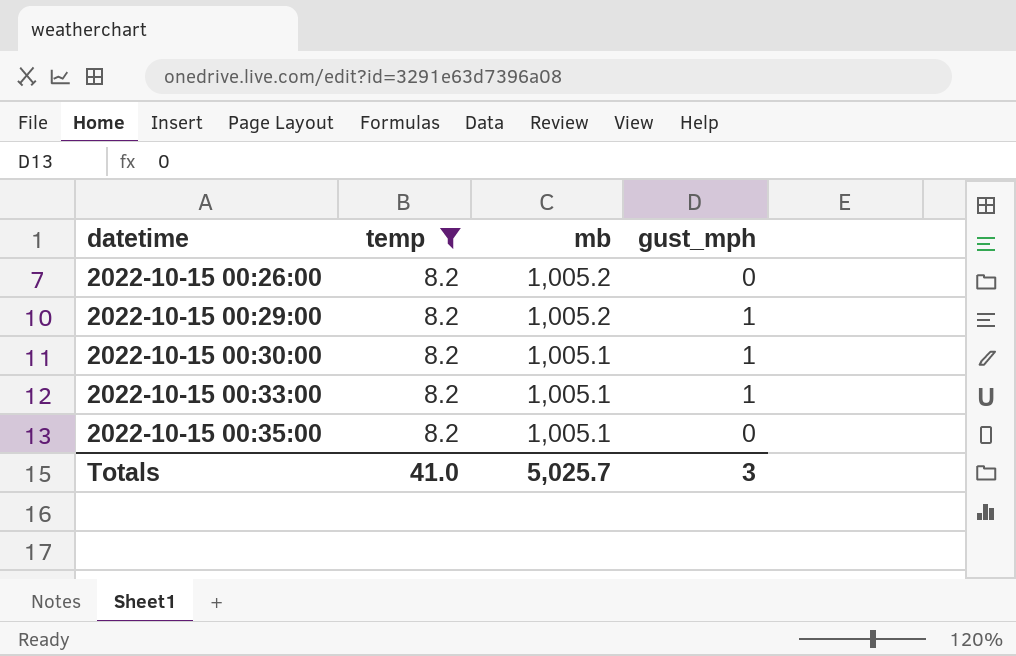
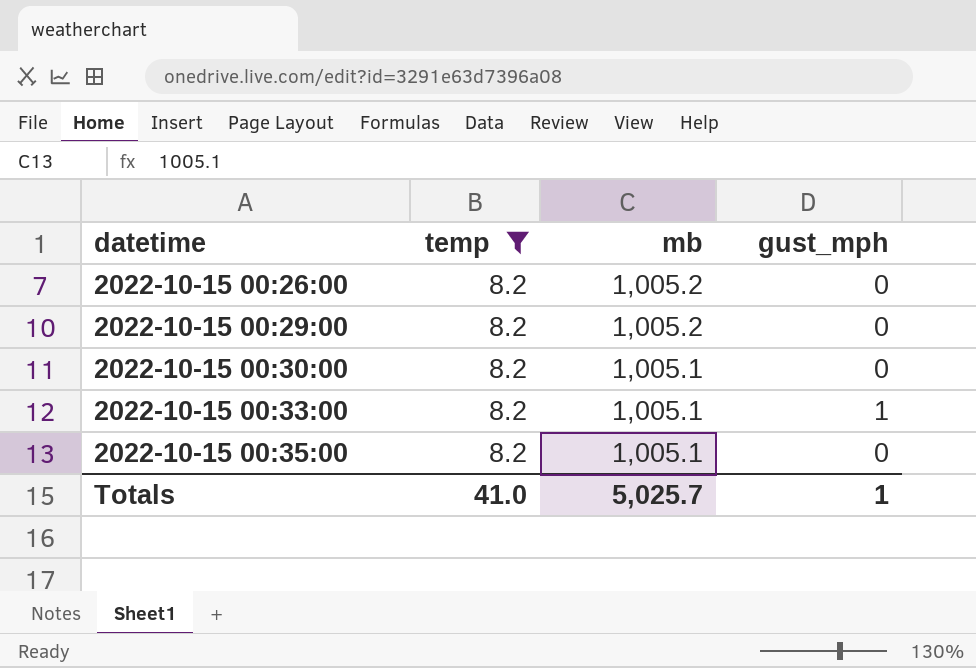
2022-10-15 00:29:00 | gust_mph: 1 -> 0
2022-10-15 00:30:00 | gust_mph: 1 -> 0
Totals | gust_mph: 3 -> 1

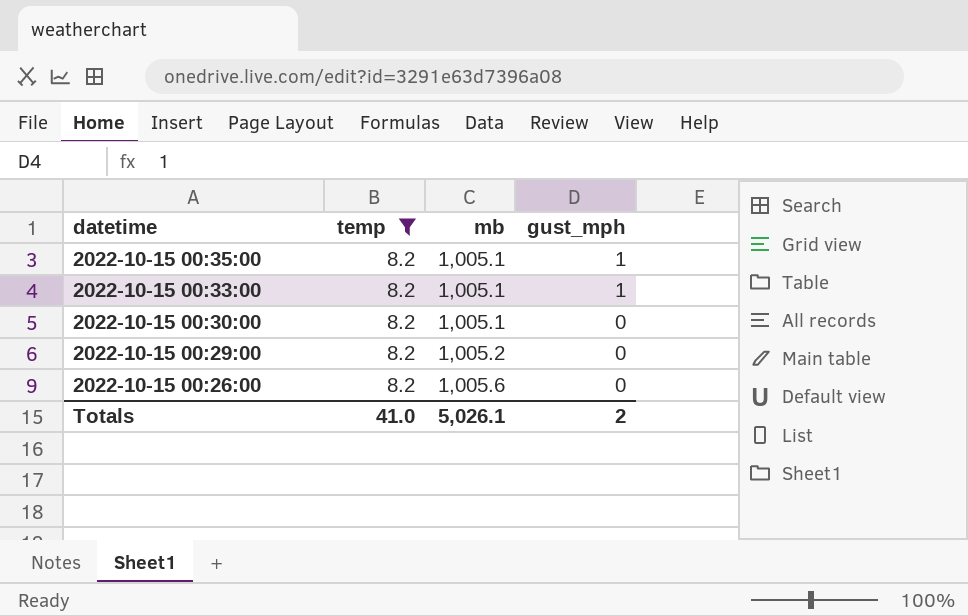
row order: datetime ascending -> datetime descending
2022-10-15 00:35:00 | gust_mph: 0 -> 1
2022-10-15 00:26:00 | mb: 1,005.2 -> 1,005.6
Totals | mb: 5,025.7 -> 5,026.1
Totals | gust_mph: 1 -> 2

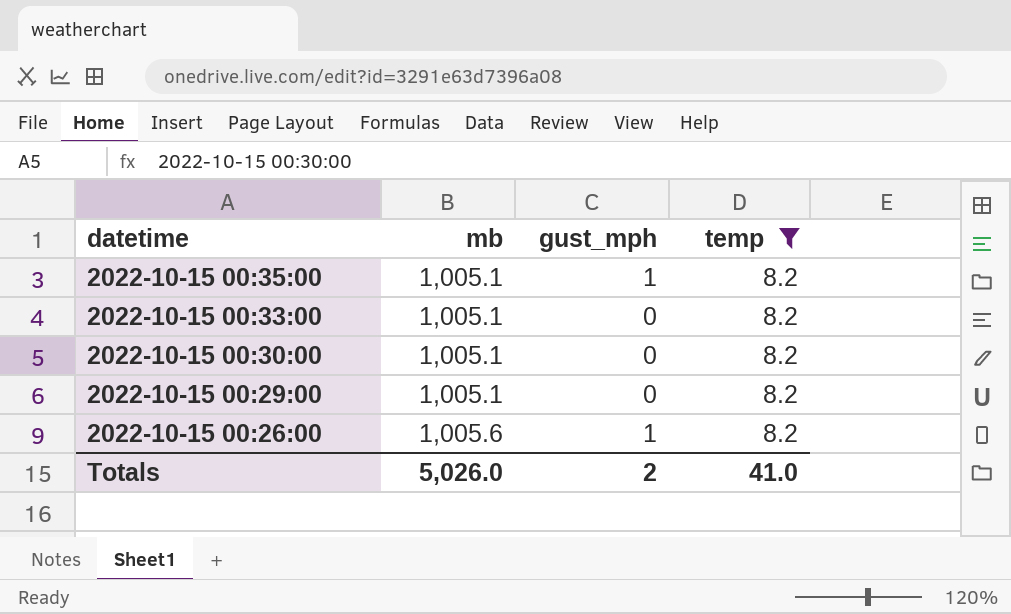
column temp | position: 2 -> 4
2022-10-15 00:33:00 | gust_mph: 1 -> 0
2022-10-15 00:29:00 | mb: 1,005.2 -> 1,005.1
2022-10-15 00:26:00 | gust_mph: 0 -> 1
Totals | mb: 5,026.1 -> 5,026.0

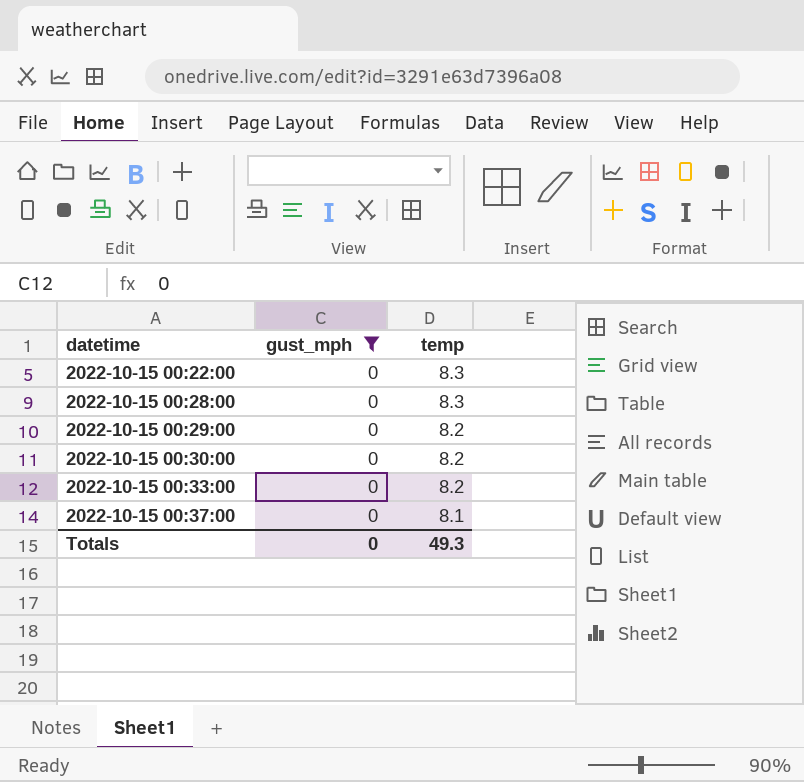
filter: temp = 8.2 -> gust_mph = 0
row order: datetime descending -> datetime ascending
column mb | position: 2 -> none
Totals | gust_mph: 2 -> 0
Totals | temp: 41.0 -> 49.3

